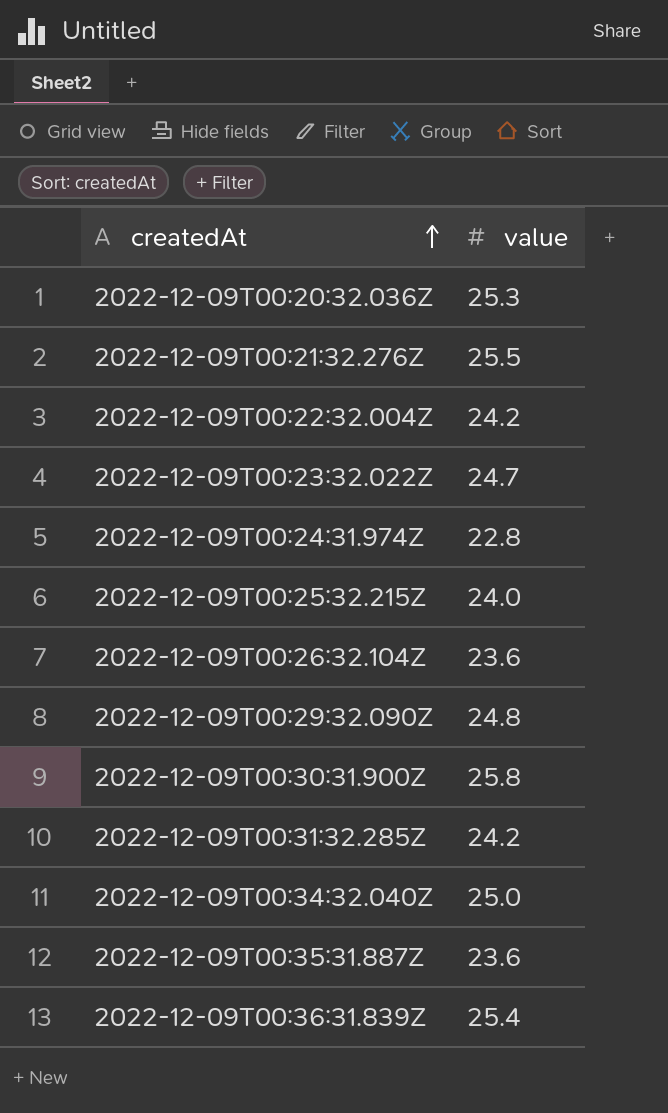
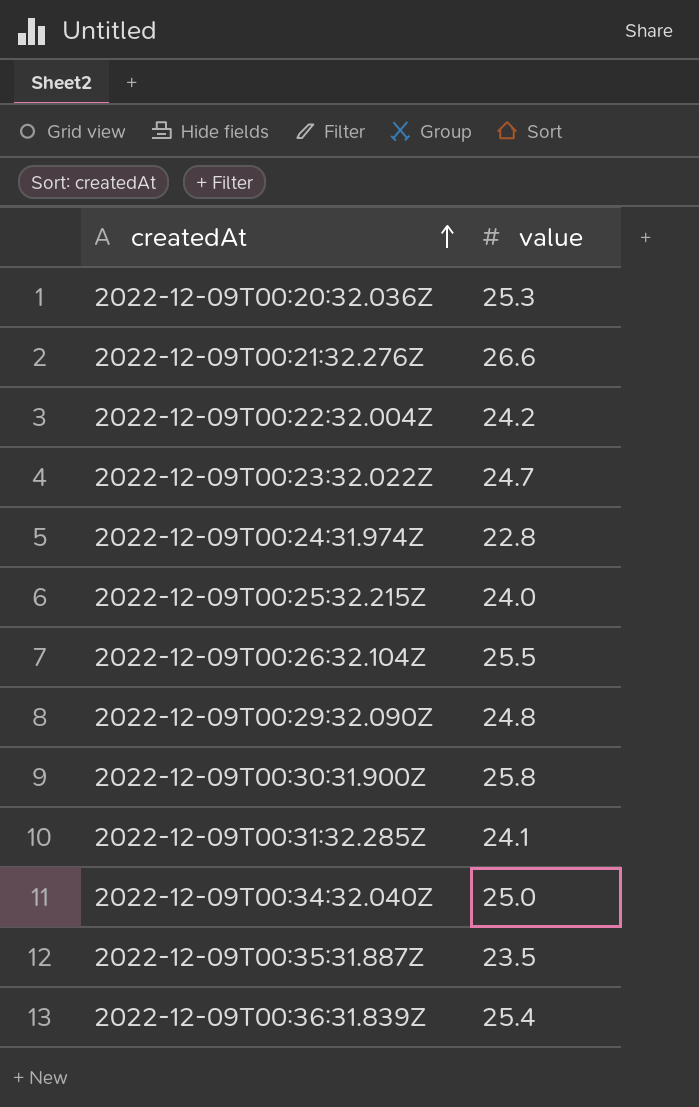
2022-12-09T00:21:32.276Z | value: 25.5 -> 26.6
2022-12-09T00:26:32.104Z | value: 23.6 -> 25.5
2022-12-09T00:31:32.285Z | value: 24.2 -> 24.1
2022-12-09T00:35:31.887Z | value: 23.6 -> 23.5

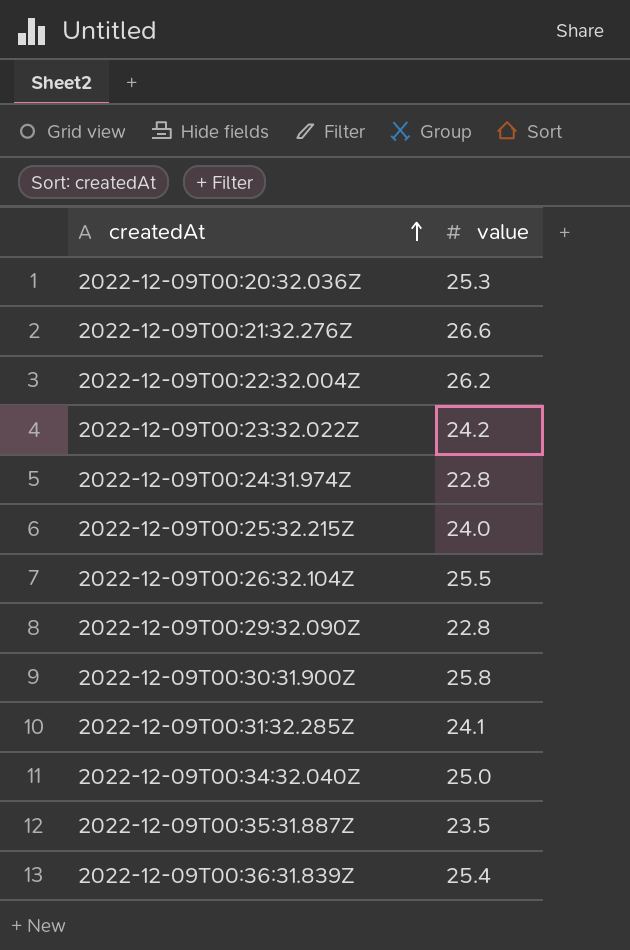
2022-12-09T00:22:32.004Z | value: 24.2 -> 26.2
2022-12-09T00:23:32.022Z | value: 24.7 -> 24.2
2022-12-09T00:29:32.090Z | value: 24.8 -> 22.8

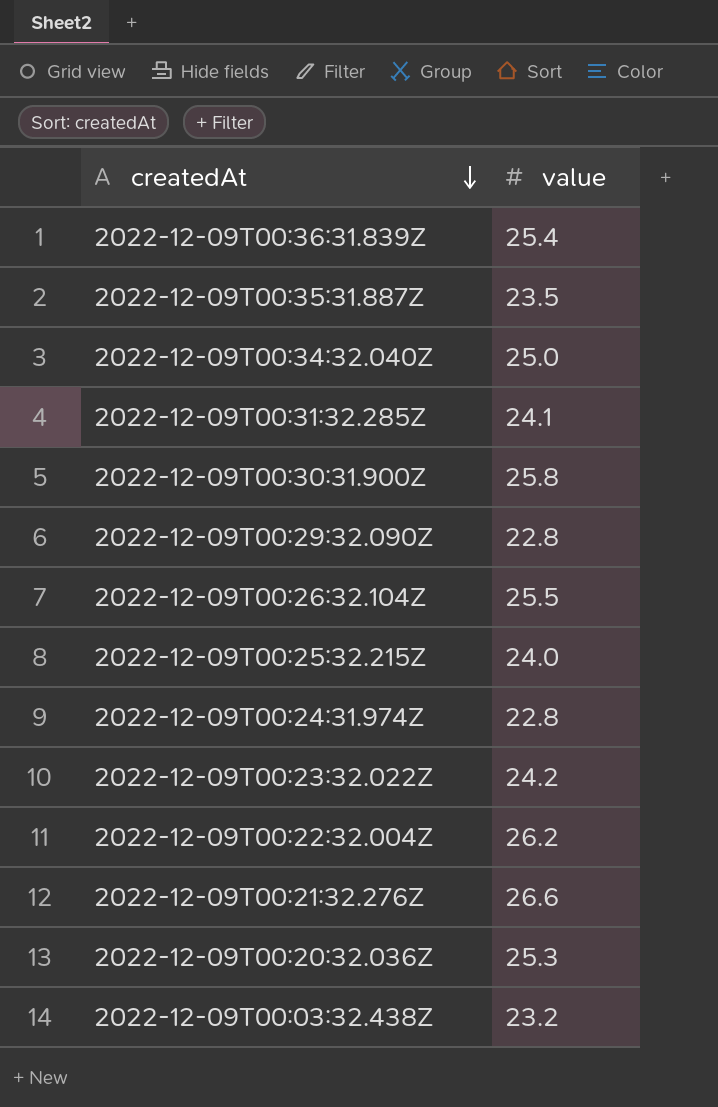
row order: createdAt ascending -> createdAt descending
row 2022-12-09T00:03:32.438Z: none -> 23.2

